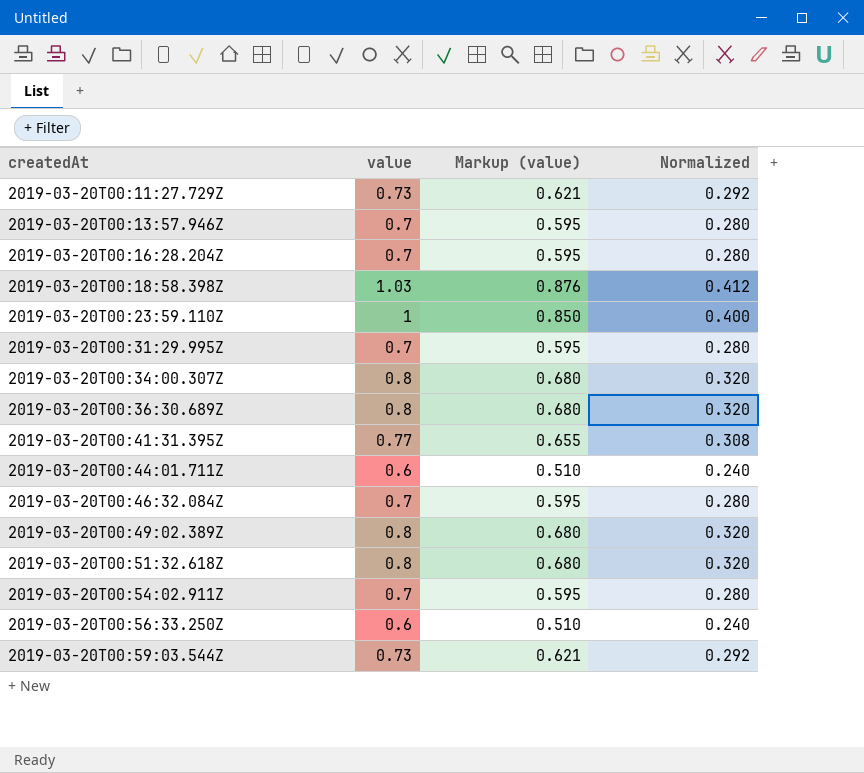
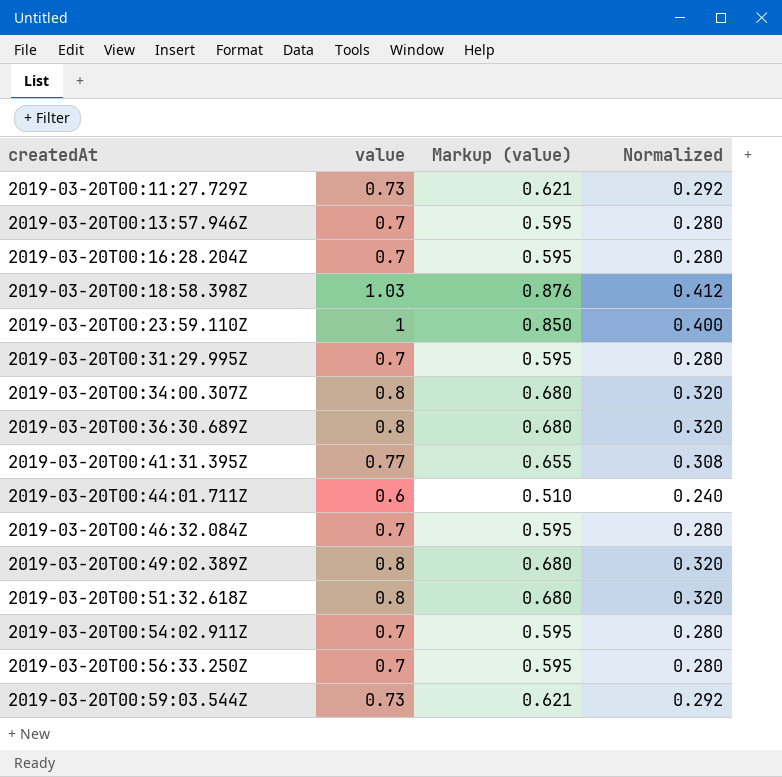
2019-03-20T00:56:33.250Z | value: 0.6 -> 0.7
2019-03-20T00:56:33.250Z | Markup (value): 0.510 -> 0.595
2019-03-20T00:56:33.250Z | Normalized: 0.240 -> 0.280

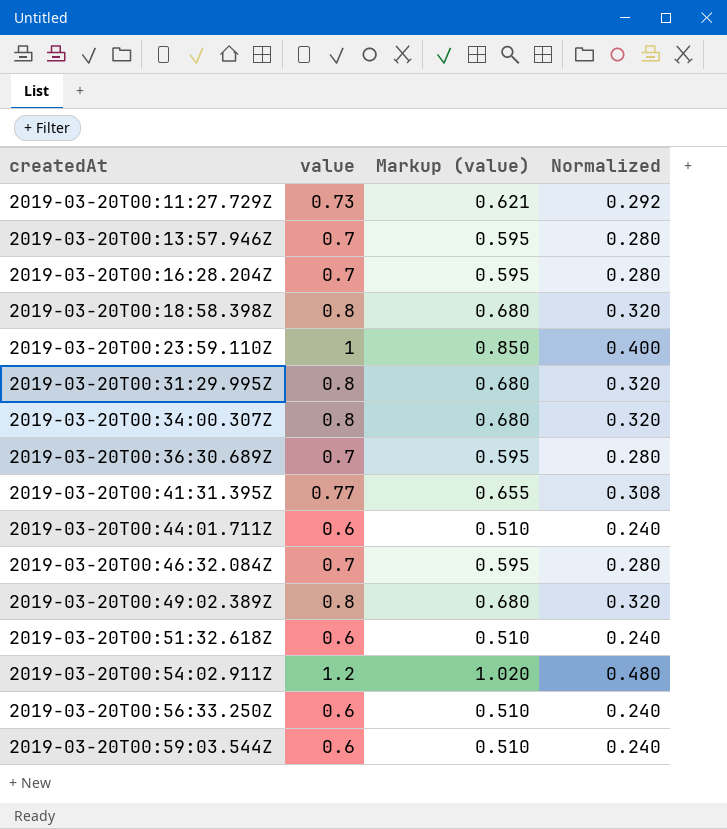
2019-03-20T00:18:58.398Z | value: 1.03 -> 0.8
2019-03-20T00:18:58.398Z | Markup (value): 0.876 -> 0.680
2019-03-20T00:18:58.398Z | Normalized: 0.412 -> 0.320
2019-03-20T00:31:29.995Z | value: 0.7 -> 0.8
2019-03-20T00:31:29.995Z | Markup (value): 0.595 -> 0.680
2019-03-20T00:31:29.995Z | Normalized: 0.280 -> 0.320
2019-03-20T00:36:30.689Z | value: 0.8 -> 0.7
2019-03-20T00:36:30.689Z | Markup (value): 0.680 -> 0.595
2019-03-20T00:36:30.689Z | Normalized: 0.320 -> 0.280
2019-03-20T00:51:32.618Z | value: 0.8 -> 0.6
2019-03-20T00:51:32.618Z | Markup (value): 0.680 -> 0.510
2019-03-20T00:51:32.618Z | Normalized: 0.320 -> 0.240
2019-03-20T00:54:02.911Z | value: 0.7 -> 1.2
2019-03-20T00:54:02.911Z | Markup (value): 0.595 -> 1.020
2019-03-20T00:54:02.911Z | Normalized: 0.280 -> 0.480
2019-03-20T00:56:33.250Z | value: 0.7 -> 0.6
2019-03-20T00:56:33.250Z | Markup (value): 0.595 -> 0.510
2019-03-20T00:56:33.250Z | Normalized: 0.280 -> 0.240
2019-03-20T00:59:03.544Z | value: 0.73 -> 0.6
2019-03-20T00:59:03.544Z | Markup (value): 0.621 -> 0.510
2019-03-20T00:59:03.544Z | Normalized: 0.292 -> 0.240

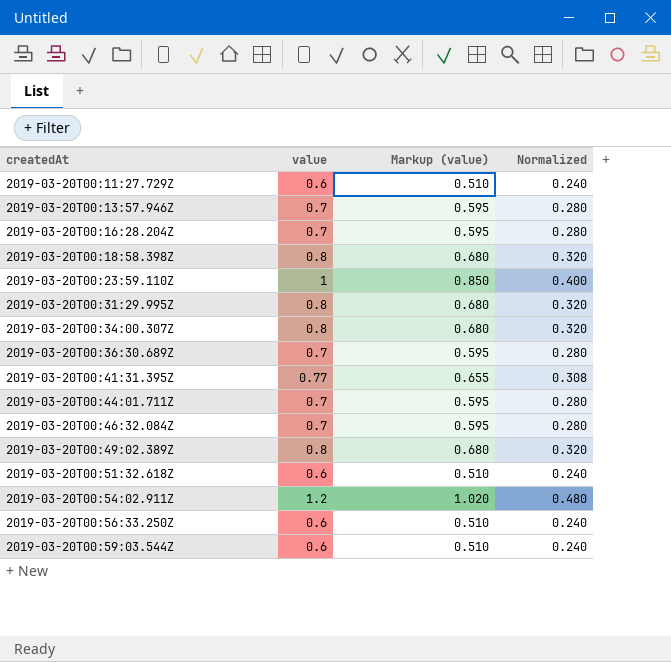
2019-03-20T00:11:27.729Z | value: 0.73 -> 0.6
2019-03-20T00:11:27.729Z | Markup (value): 0.621 -> 0.510
2019-03-20T00:11:27.729Z | Normalized: 0.292 -> 0.240
2019-03-20T00:44:01.711Z | value: 0.6 -> 0.7
2019-03-20T00:44:01.711Z | Markup (value): 0.510 -> 0.595
2019-03-20T00:44:01.711Z | Normalized: 0.240 -> 0.280

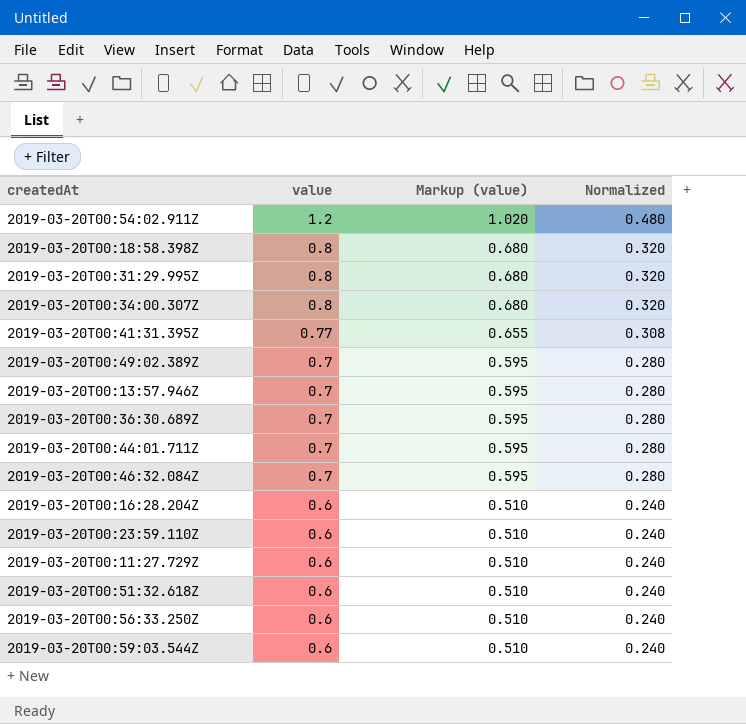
row order: createdAt ascending -> value descending
2019-03-20T00:49:02.389Z | value: 0.8 -> 0.7
2019-03-20T00:49:02.389Z | Markup (value): 0.680 -> 0.595
2019-03-20T00:49:02.389Z | Normalized: 0.320 -> 0.280
2019-03-20T00:16:28.204Z | value: 0.7 -> 0.6
2019-03-20T00:16:28.204Z | Markup (value): 0.595 -> 0.510
2019-03-20T00:16:28.204Z | Normalized: 0.280 -> 0.240
2019-03-20T00:23:59.110Z | value: 1 -> 0.6
2019-03-20T00:23:59.110Z | Markup (value): 0.850 -> 0.510
2019-03-20T00:23:59.110Z | Normalized: 0.400 -> 0.240

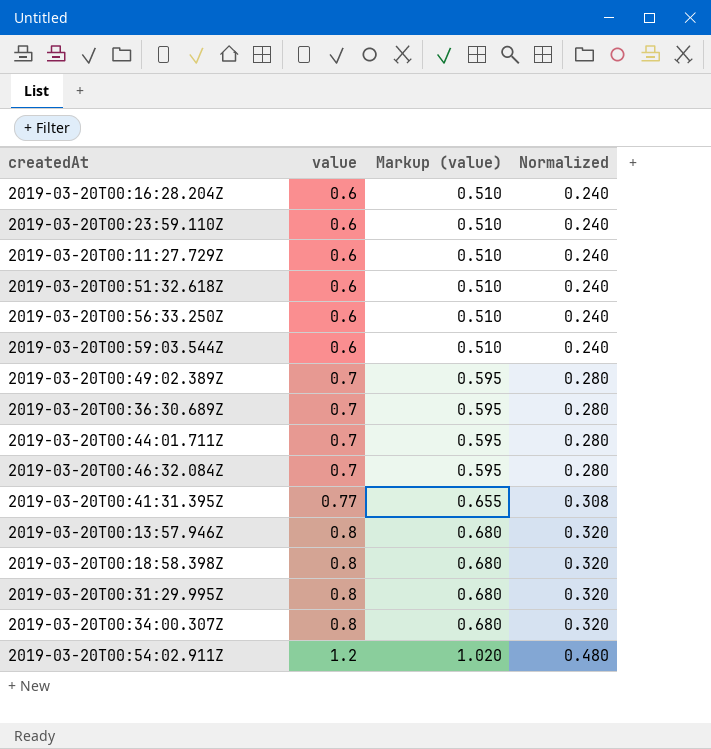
row order: value descending -> value ascending
2019-03-20T00:13:57.946Z | value: 0.7 -> 0.8
2019-03-20T00:13:57.946Z | Markup (value): 0.595 -> 0.680
2019-03-20T00:13:57.946Z | Normalized: 0.280 -> 0.320

